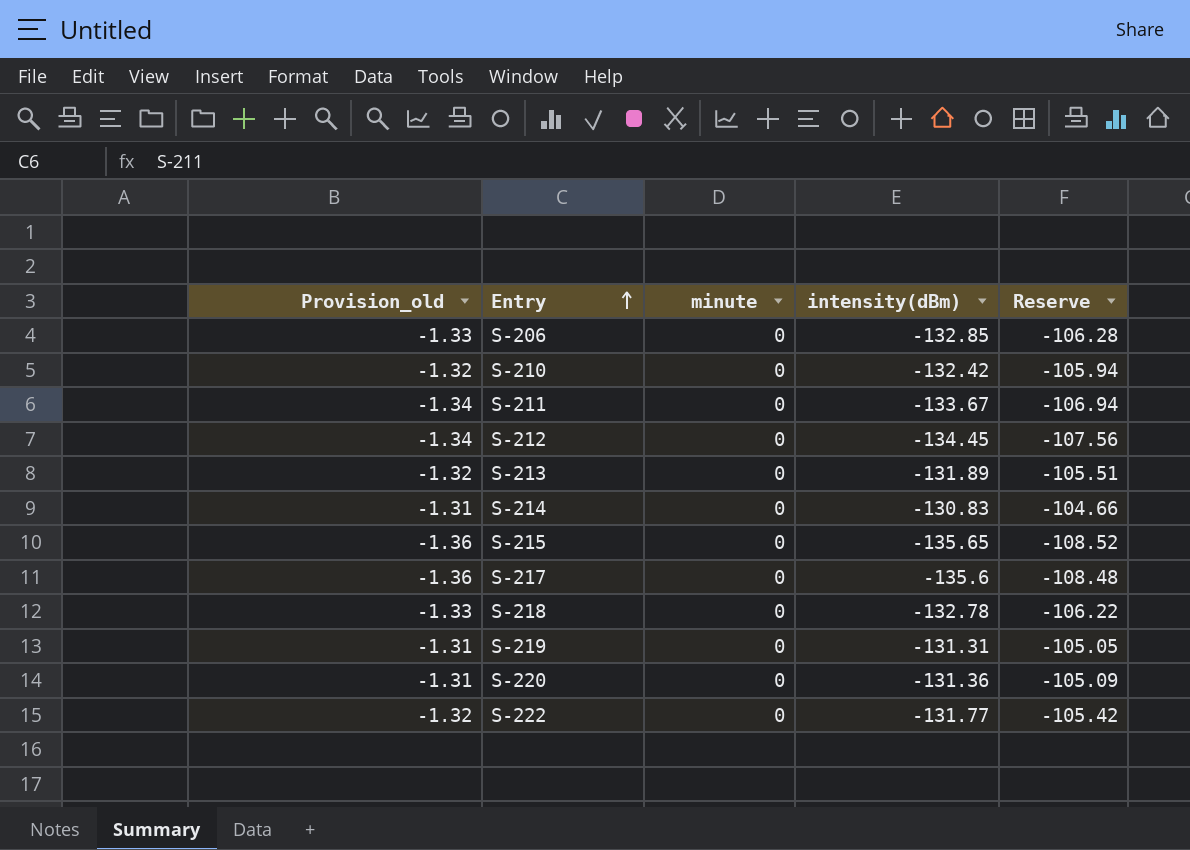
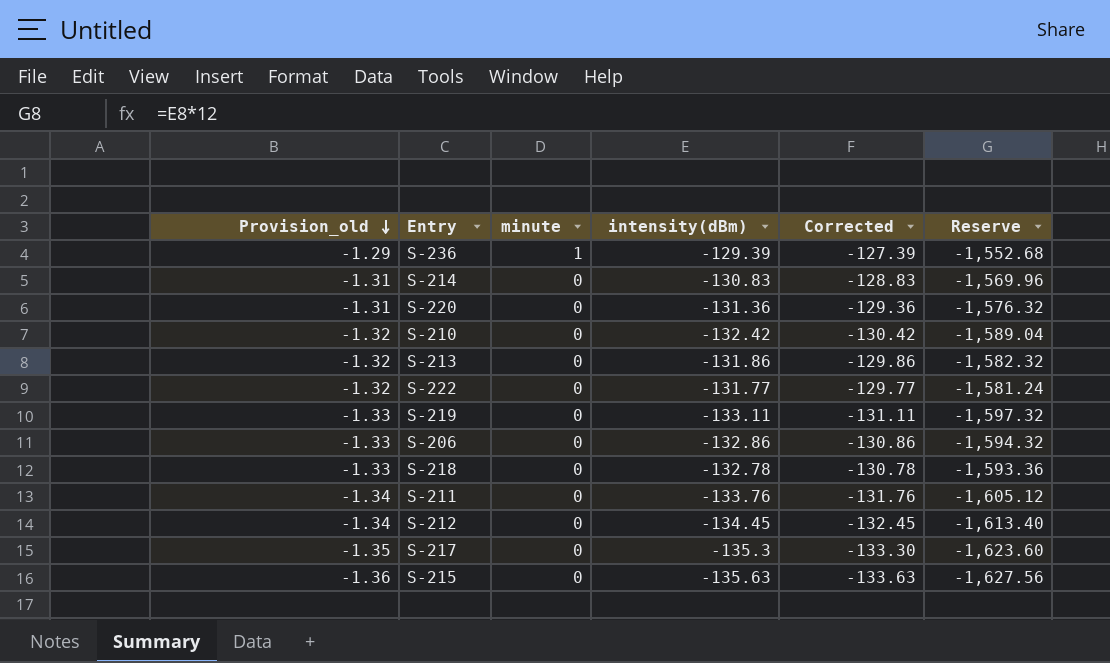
row order: Entry ascending -> Provision_old descending
column Corrected | formula: none -> [intensity(dBm)] + 2
column Reserve | formula: [intensity(dBm)] * 0.8 -> [intensity(dBm)] * 12
row S-236: none -> -1.29 | 1 | -129.39 | -127.39 | -1,552.68
S-213 | intensity(dBm): -131.89 -> -131.86
S-219 | Provision_old: -1.31 -> -1.33
S-219 | intensity(dBm): -131.31 -> -133.11
S-206 | intensity(dBm): -132.85 -> -132.86
S-211 | intensity(dBm): -133.67 -> -133.76
S-217 | Provision_old: -1.36 -> -1.35
S-217 | intensity(dBm): -135.6 -> -135.3
S-215 | intensity(dBm): -135.65 -> -135.63

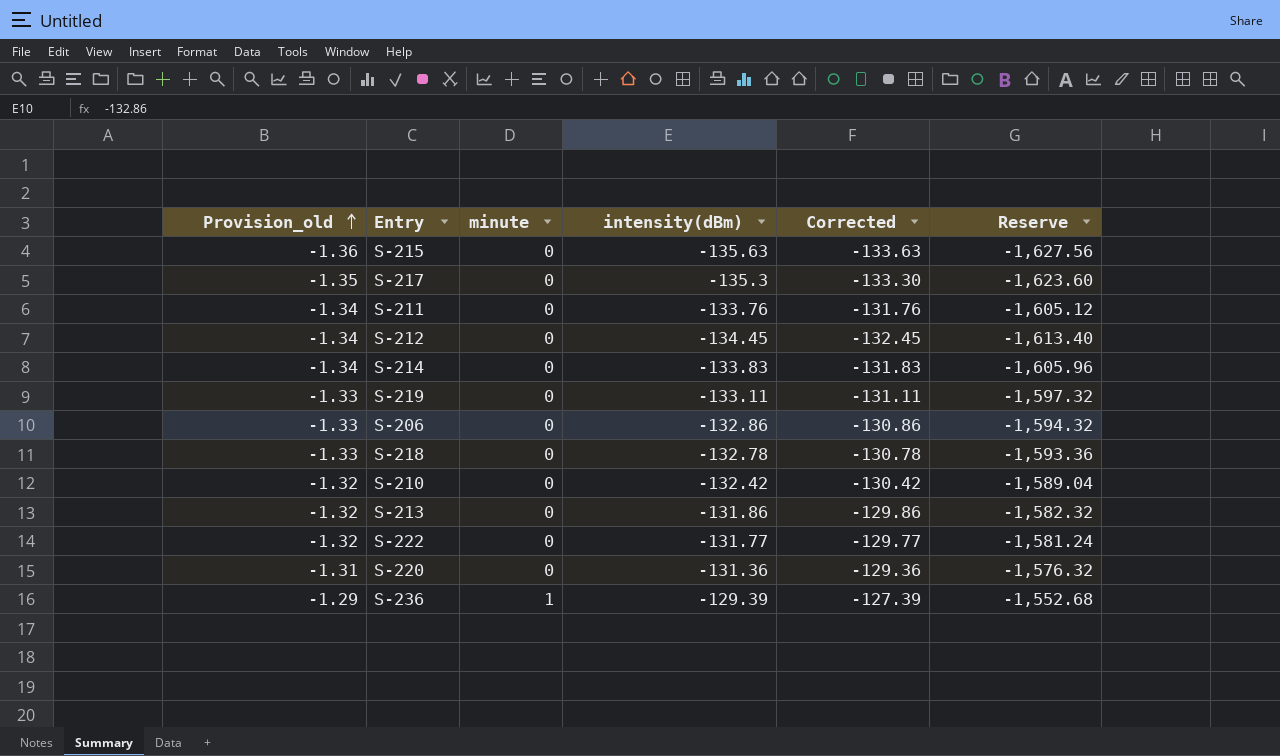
row order: Provision_old descending -> Provision_old ascending
S-214 | Provision_old: -1.31 -> -1.34
S-214 | intensity(dBm): -130.83 -> -133.83
S-214 | Corrected: -128.83 -> -131.83
S-214 | Reserve: -1,569.96 -> -1,605.96

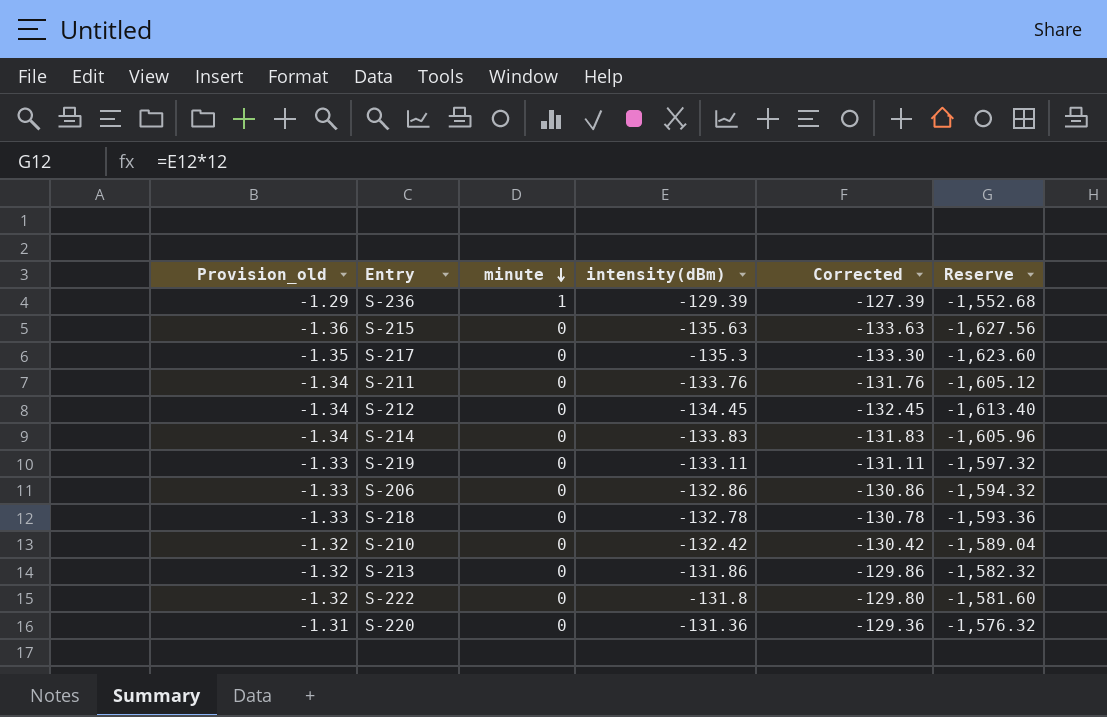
row order: Provision_old ascending -> minute descending
S-222 | intensity(dBm): -131.77 -> -131.8
S-222 | Corrected: -129.77 -> -129.80
S-222 | Reserve: -1,581.24 -> -1,581.60

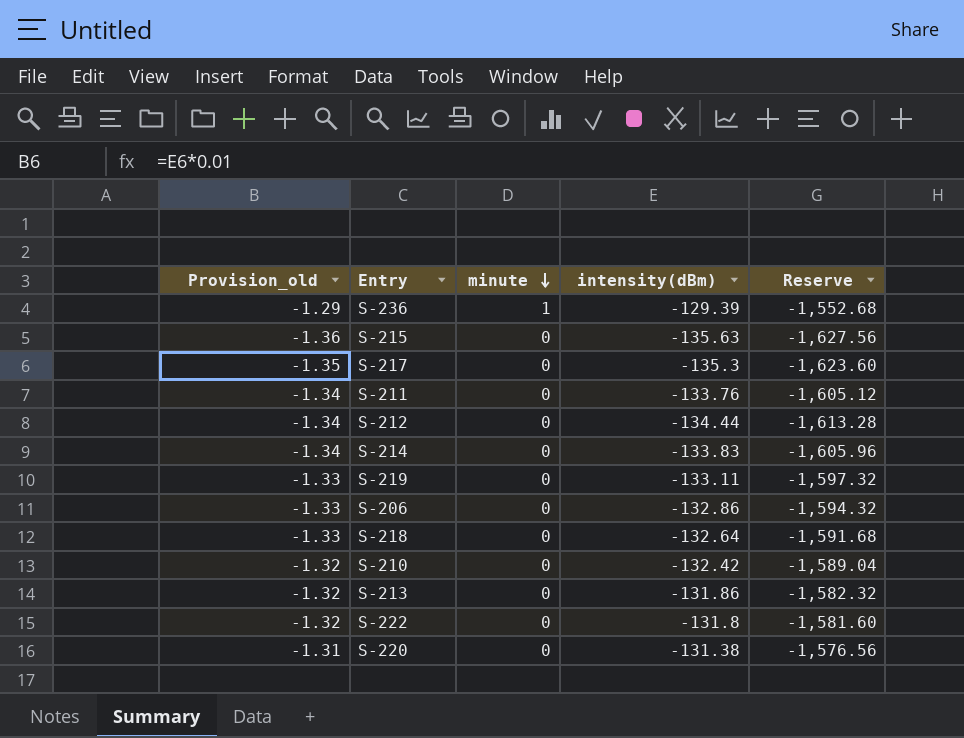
column Corrected | formula: [intensity(dBm)] + 2 -> none
S-212 | intensity(dBm): -134.45 -> -134.44
S-212 | Reserve: -1,613.40 -> -1,613.28
S-218 | intensity(dBm): -132.78 -> -132.64
S-218 | Reserve: -1,593.36 -> -1,591.68
S-220 | intensity(dBm): -131.36 -> -131.38
S-220 | Reserve: -1,576.32 -> -1,576.56

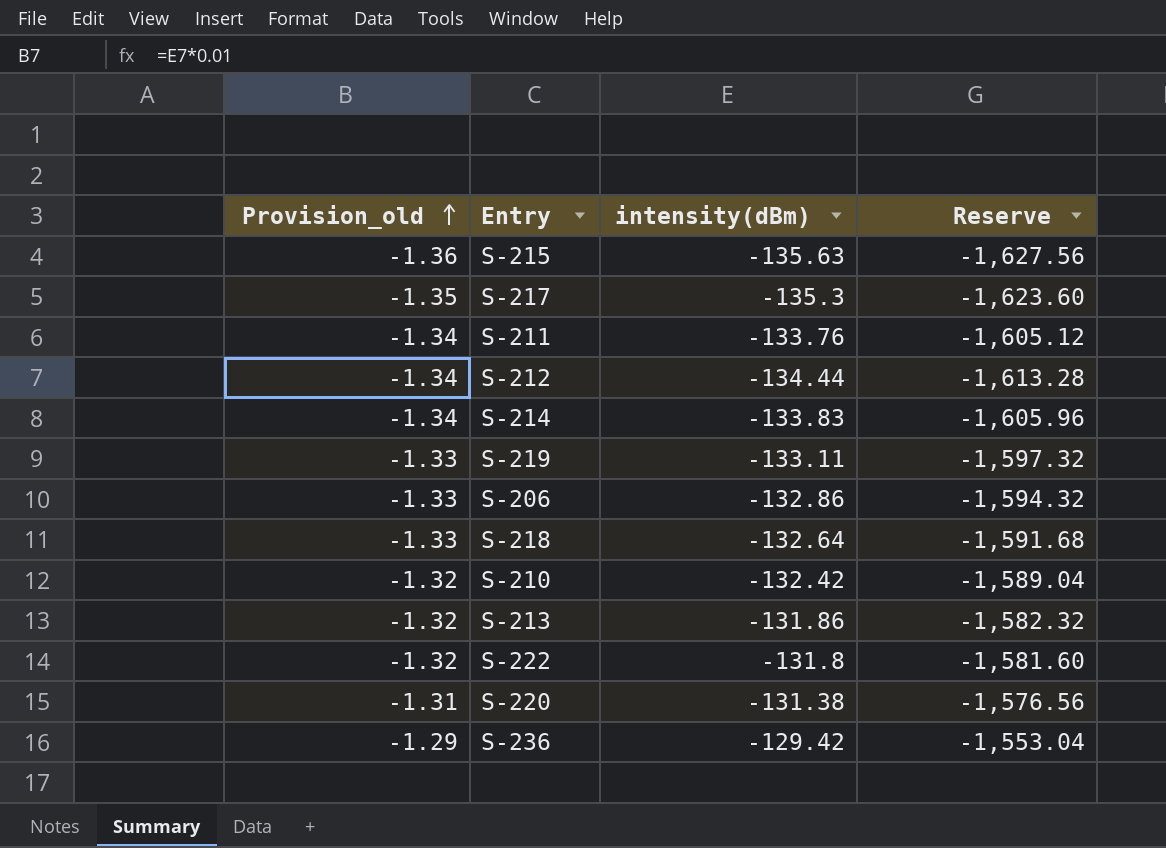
row order: minute descending -> Provision_old ascending
column minute | position: 3 -> none
S-236 | intensity(dBm): -129.39 -> -129.42
S-236 | Reserve: -1,552.68 -> -1,553.04

